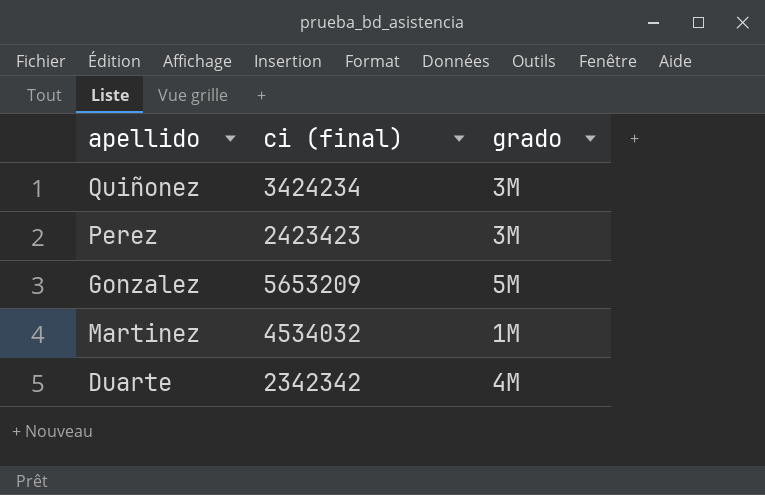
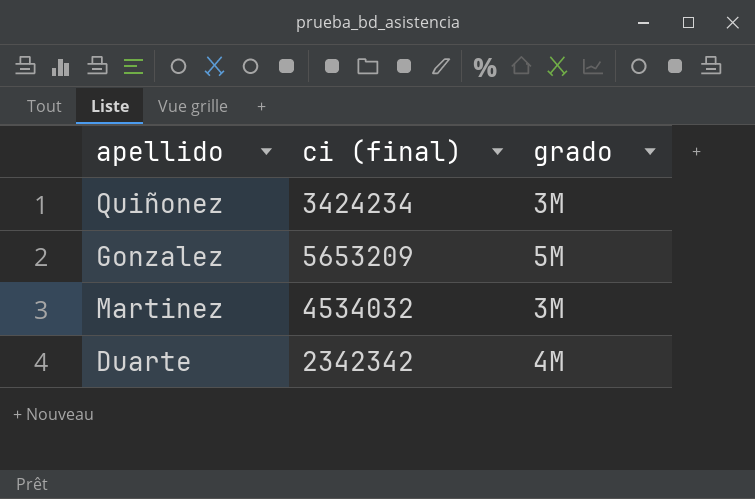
row Perez: 2423423 | 3M -> none
Martinez | grado: 1M -> 3M

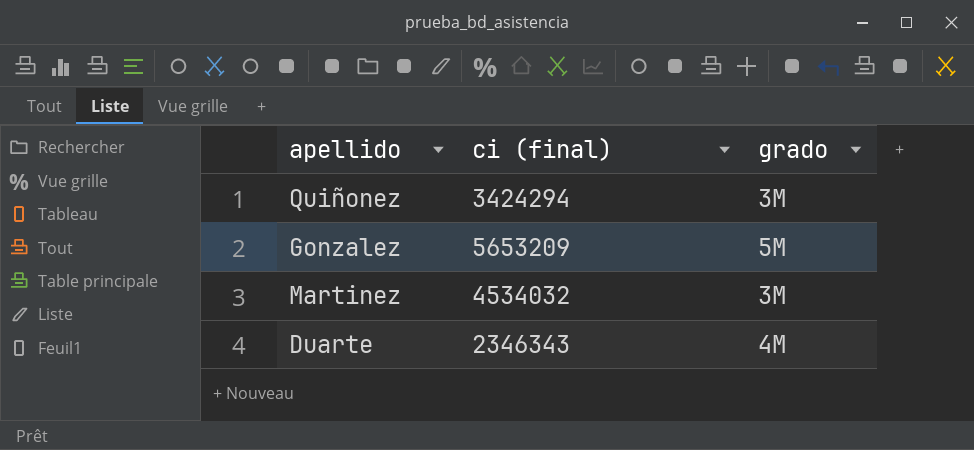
Quiñonez | ci (final): 3424234 -> 3424294
Duarte | ci (final): 2342342 -> 2346343

